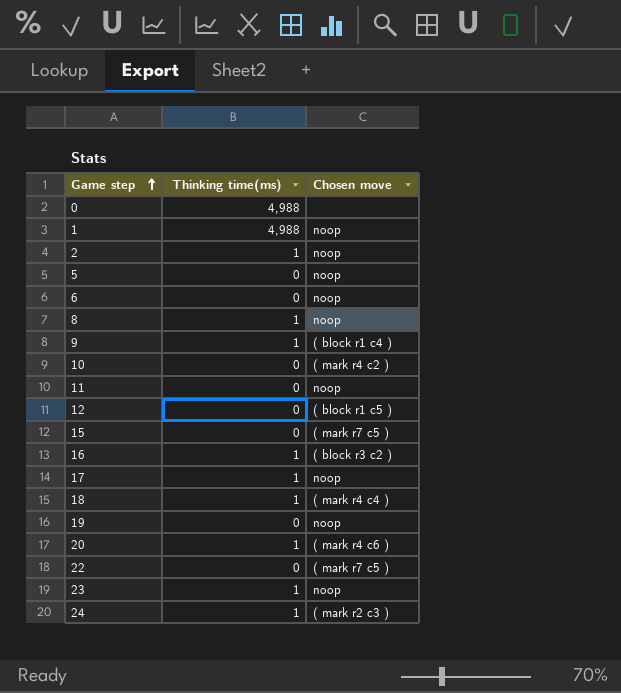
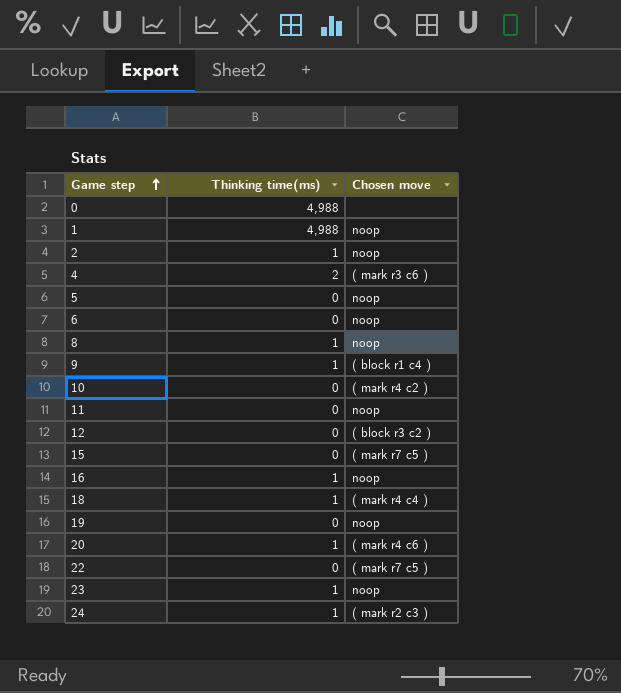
row 17: 1 | noop -> none
row 4: none -> 2 | ( mark r3 c6 )
12 | Chosen move: ( block r1 c5 ) -> ( block r3 c2 )
16 | Chosen move: ( block r3 c2 ) -> noop

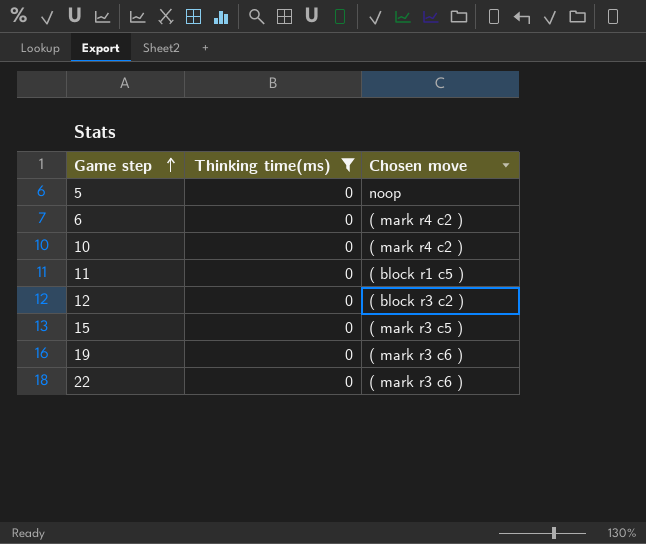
filter: none -> Thinking time(ms) = 0
6 | Chosen move: noop -> ( mark r4 c2 )
11 | Chosen move: noop -> ( block r1 c5 )
15 | Chosen move: ( mark r7 c5 ) -> ( mark r3 c5 )
19 | Chosen move: noop -> ( mark r3 c6 )
22 | Chosen move: ( mark r7 c5 ) -> ( mark r3 c6 )

